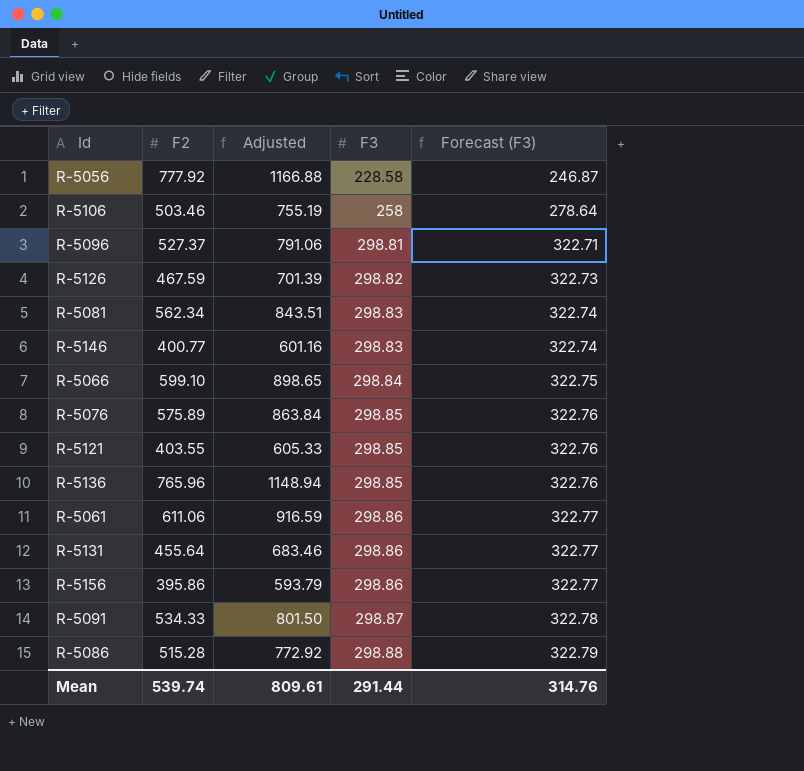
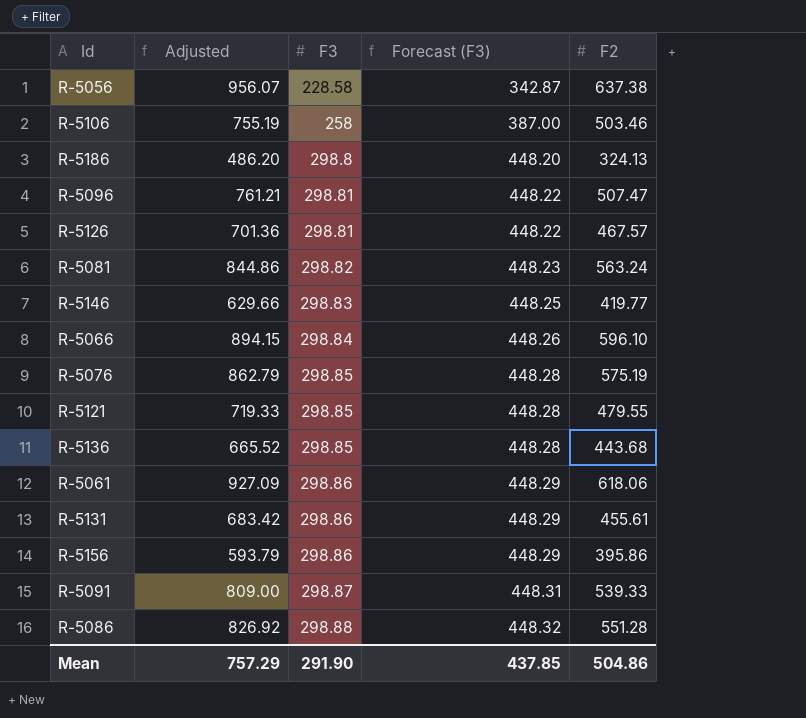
column Forecast (F3) | formula: [F3] * 1.08 -> [F3] * 1.5
column F2 | position: 2 -> 5
R-5056 | Adjusted: 1166.88 -> 956.07
R-5056 | F2: 777.92 -> 637.38
row R-5186: none -> 486.20 | 298.8 | 448.20 | 324.13
R-5096 | Adjusted: 791.06 -> 761.21
R-5096 | F2: 527.37 -> 507.47
R-5126 | Adjusted: 701.39 -> 701.36
R-5126 | F3: 298.82 -> 298.81
R-5126 | F2: 467.59 -> 467.57
R-5081 | Adjusted: 843.51 -> 844.86
R-5081 | F3: 298.83 -> 298.82
R-5081 | F2: 562.34 -> 563.24
R-5146 | Adjusted: 601.16 -> 629.66
R-5146 | F2: 400.77 -> 419.77
R-5066 | Adjusted: 898.65 -> 894.15
R-5066 | F2: 599.10 -> 596.10
R-5076 | Adjusted: 863.84 -> 862.79
R-5076 | F2: 575.89 -> 575.19
R-5121 | Adjusted: 605.33 -> 719.33
R-5121 | F2: 403.55 -> 479.55
R-5136 | Adjusted: 1148.94 -> 665.52
R-5136 | F2: 765.96 -> 443.68
R-5061 | Adjusted: 916.59 -> 927.09
R-5061 | F2: 611.06 -> 618.06
R-5131 | Adjusted: 683.46 -> 683.42
R-5131 | F2: 455.64 -> 455.61
R-5091 | Adjusted: 801.50 -> 809.00
R-5091 | F2: 534.33 -> 539.33
R-5086 | Adjusted: 772.92 -> 826.92
R-5086 | F2: 515.28 -> 551.28
Mean | Adjusted: 809.61 -> 757.29
Mean | F3: 291.44 -> 291.90
Mean | Forecast (F3): 314.76 -> 437.85
Mean | F2: 539.74 -> 504.86

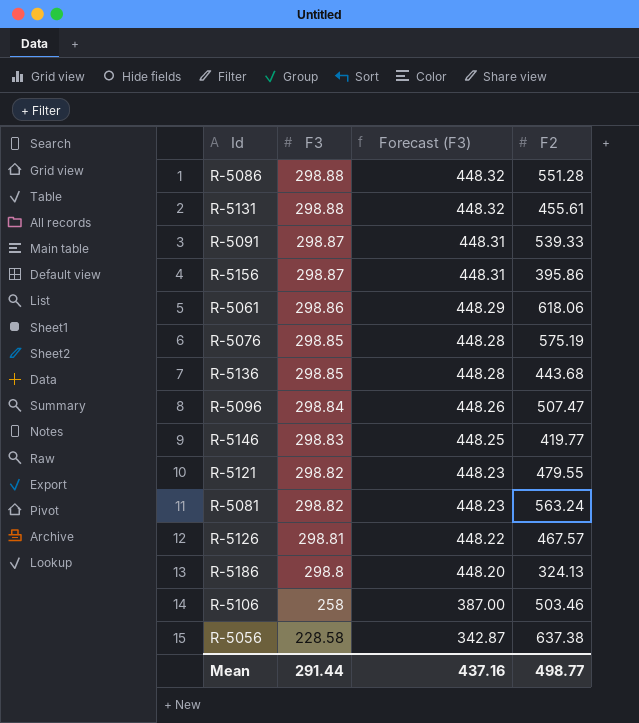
row order: F3 ascending -> F3 descending
column Adjusted | formula: [F2] * 1.5 -> none
row R-5066: 894.15 | 298.84 | 448.26 | 596.10 -> none
R-5131 | F3: 298.86 -> 298.88
R-5131 | Forecast (F3): 448.29 -> 448.32
R-5156 | F3: 298.86 -> 298.87
R-5156 | Forecast (F3): 448.29 -> 448.31
R-5096 | F3: 298.81 -> 298.84
R-5096 | Forecast (F3): 448.22 -> 448.26
R-5121 | F3: 298.85 -> 298.82
R-5121 | Forecast (F3): 448.28 -> 448.23
Mean | F3: 291.90 -> 291.44
Mean | Forecast (F3): 437.85 -> 437.16
Mean | F2: 504.86 -> 498.77

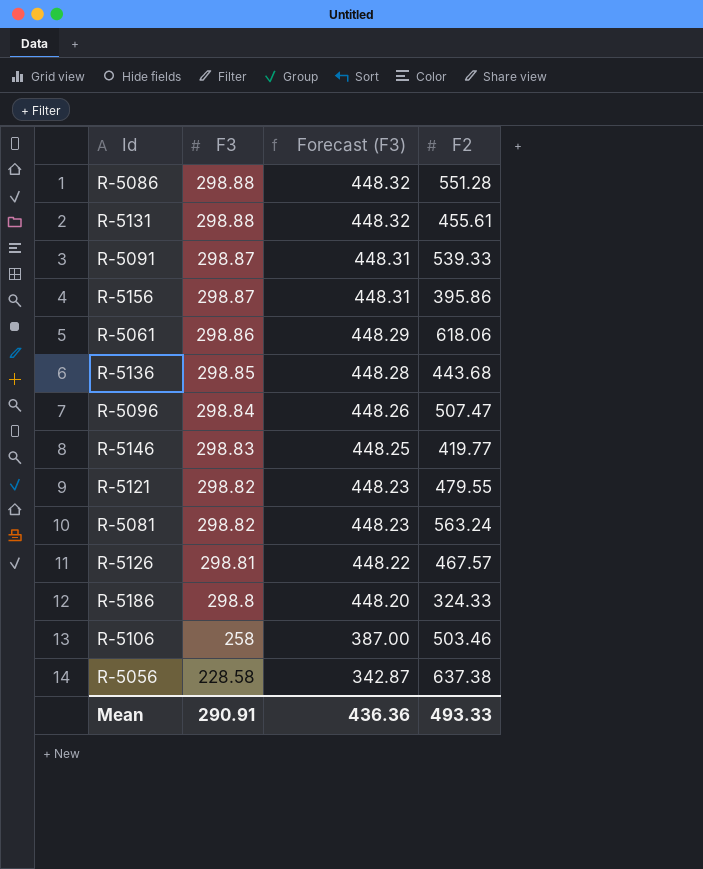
row R-5076: 298.85 | 448.28 | 575.19 -> none
R-5186 | F2: 324.13 -> 324.33
Mean | F3: 291.44 -> 290.91
Mean | Forecast (F3): 437.16 -> 436.36
Mean | F2: 498.77 -> 493.33

